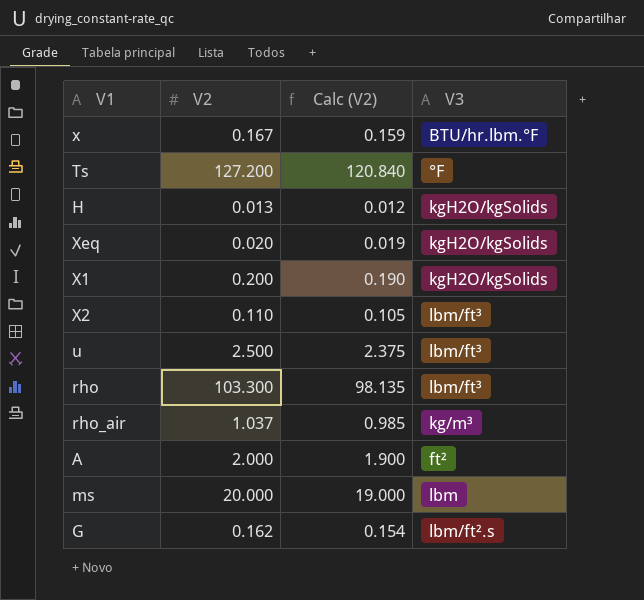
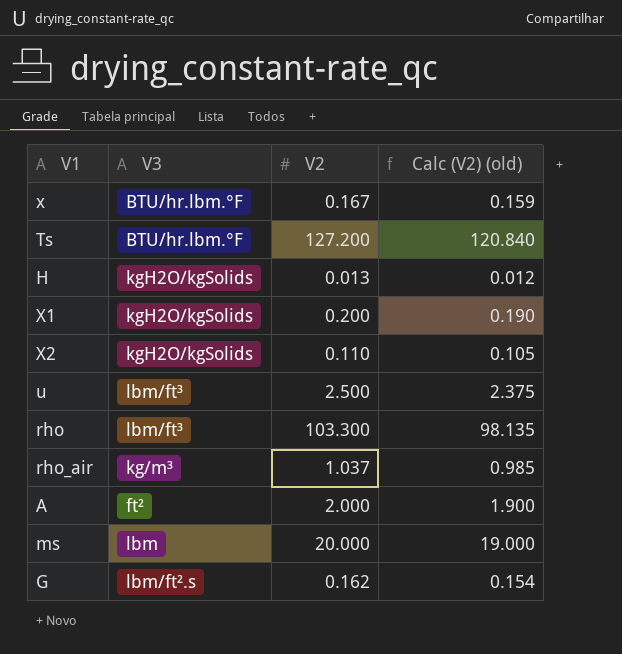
column V3 | position: 4 -> 2
column name: Calc (V2) -> Calc (V2) (old)
row Xeq: 0.020 | 0.019 | kgH2O/kgSolids -> none
Ts | V3: °F -> BTU/hr.lbm.°F
X2 | V3: lbm/ft³ -> kgH2O/kgSolids

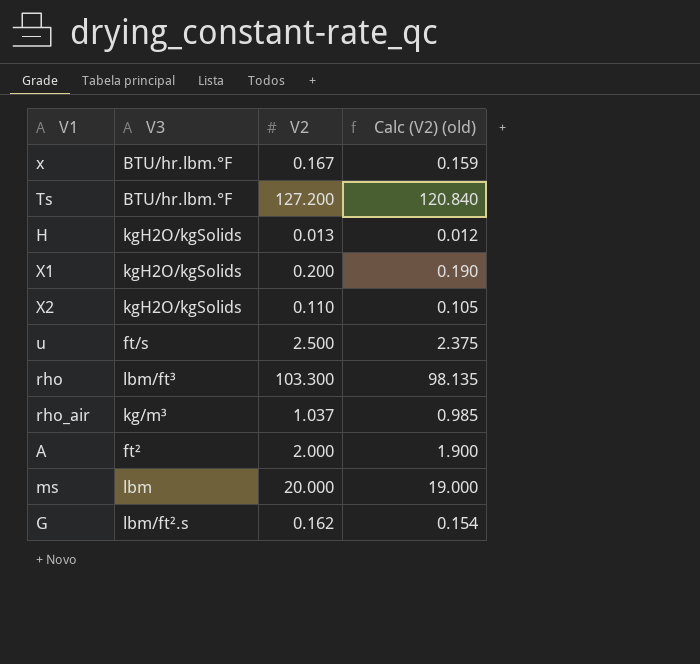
u | V3: lbm/ft³ -> ft/s

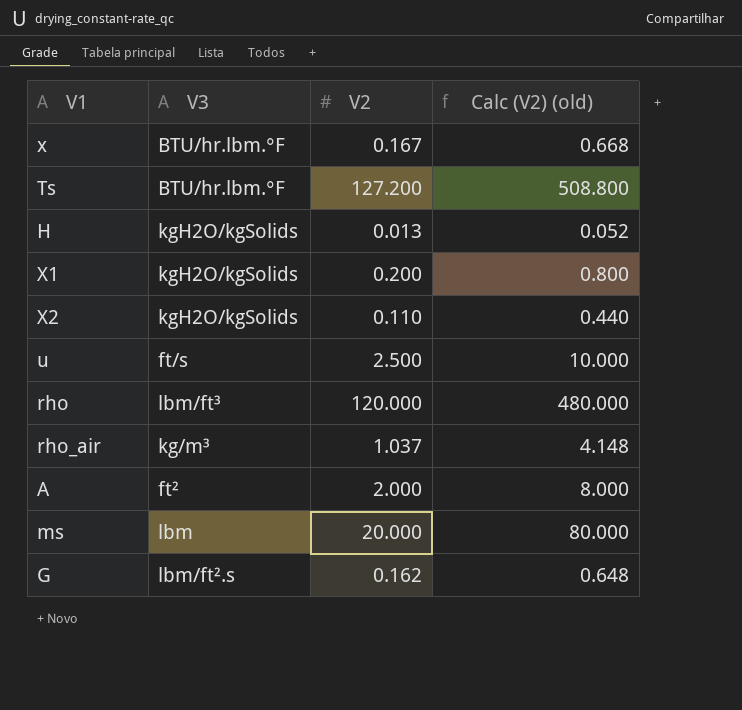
column Calc (V2) (old) | formula: [V2] * 0.95 -> [V2] * 4
rho | V2: 103.300 -> 120.000

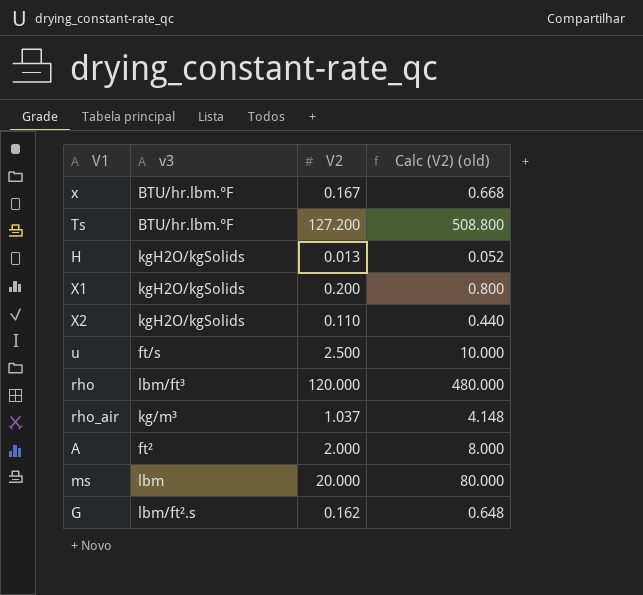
column name: V3 -> v3

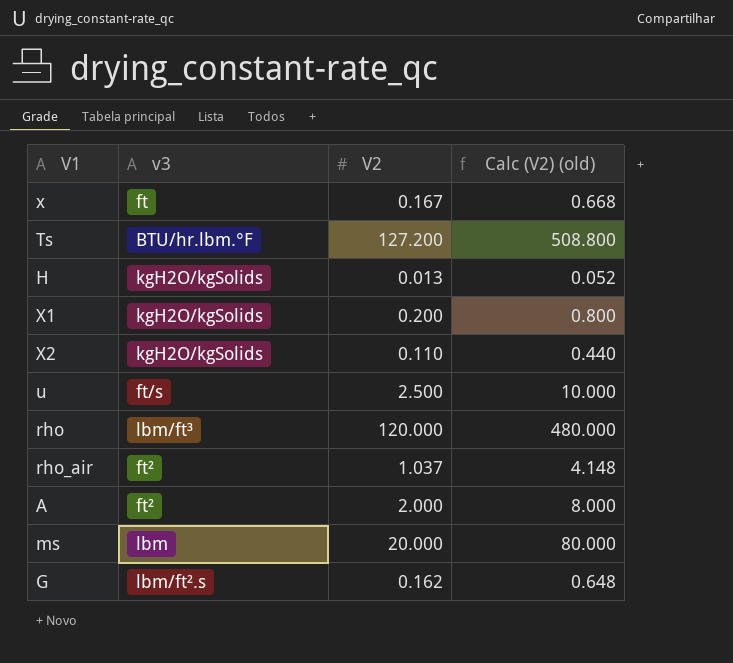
x | v3: BTU/hr.lbm.°F -> ft
rho_air | v3: kg/m³ -> ft²

